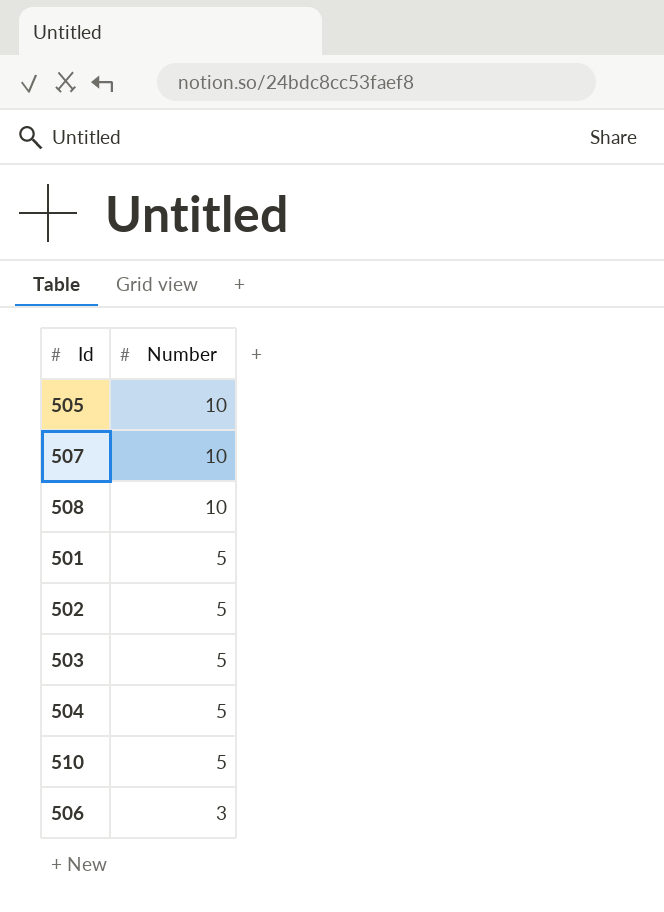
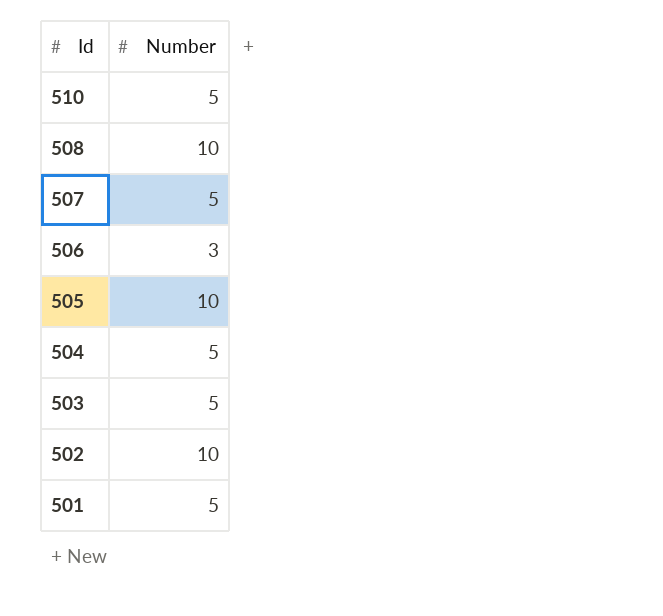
row order: Number descending -> Id descending
507 | Number: 10 -> 5
502 | Number: 5 -> 10

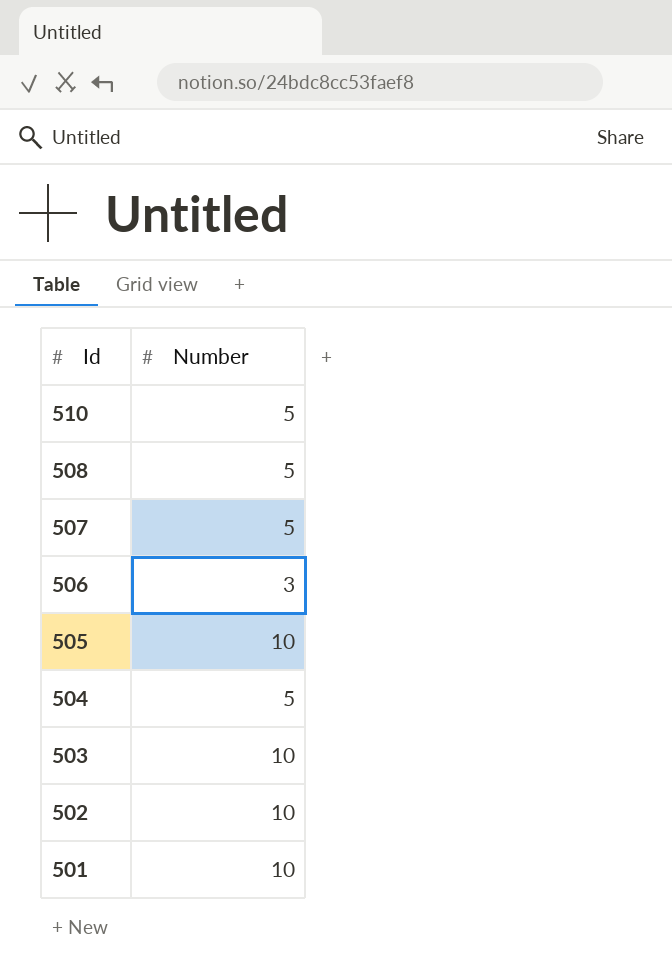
508 | Number: 10 -> 5
503 | Number: 5 -> 10
501 | Number: 5 -> 10

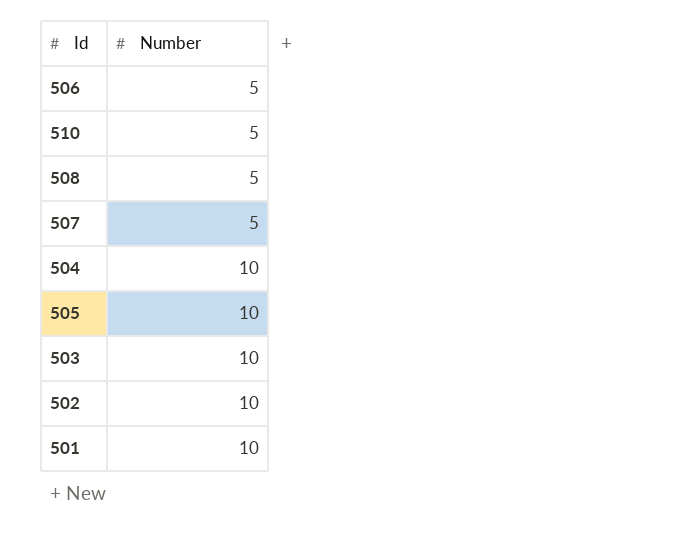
row order: Id descending -> Number ascending
506 | Number: 3 -> 5
504 | Number: 5 -> 10

